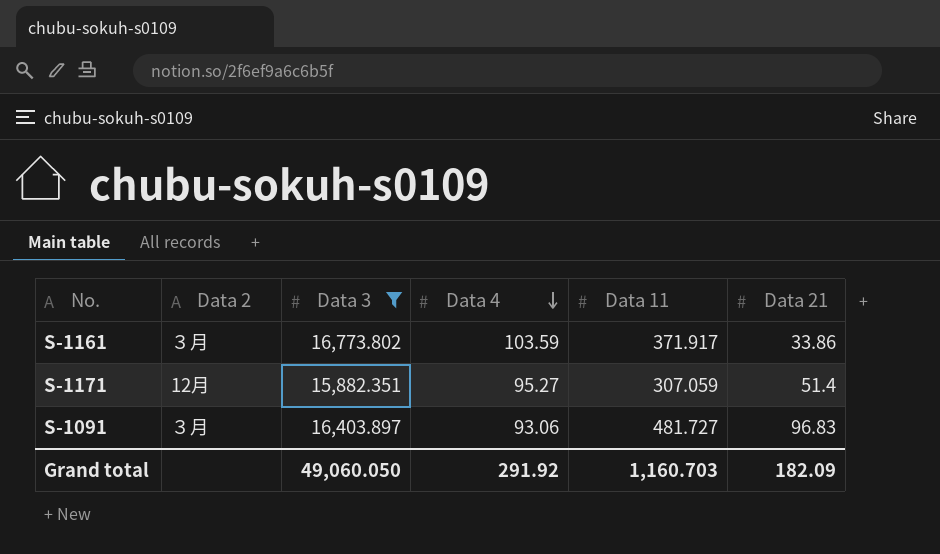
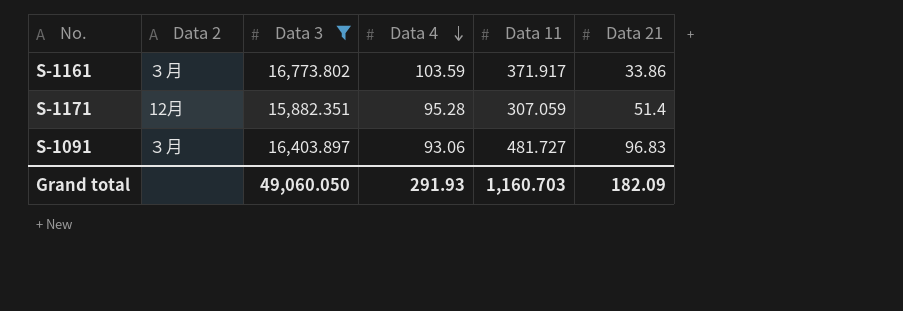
S-1171 | Data 4: 95.27 -> 95.28
Grand total | Data 4: 291.92 -> 291.93

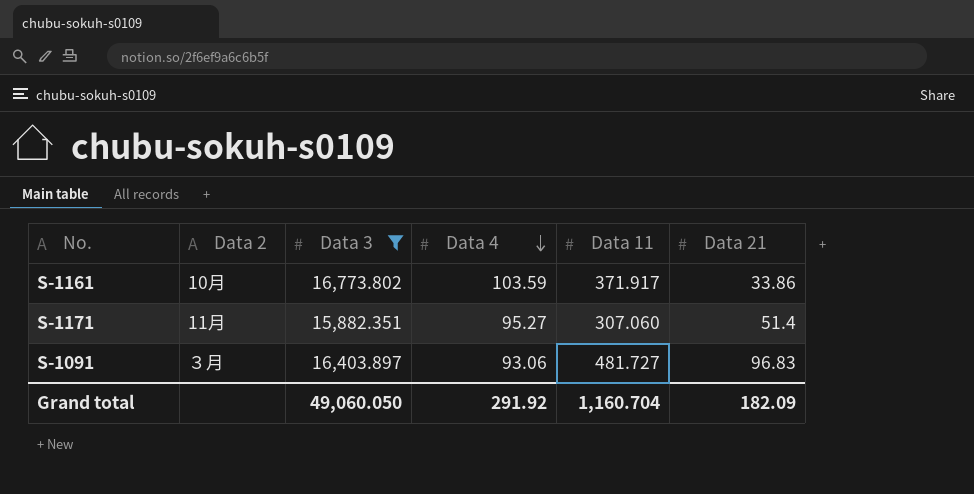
S-1161 | Data 2: ３月 -> 10月
S-1171 | Data 2: 12月 -> 11月
S-1171 | Data 4: 95.28 -> 95.27
S-1171 | Data 11: 307.059 -> 307.060
Grand total | Data 4: 291.93 -> 291.92
Grand total | Data 11: 1,160.703 -> 1,160.704

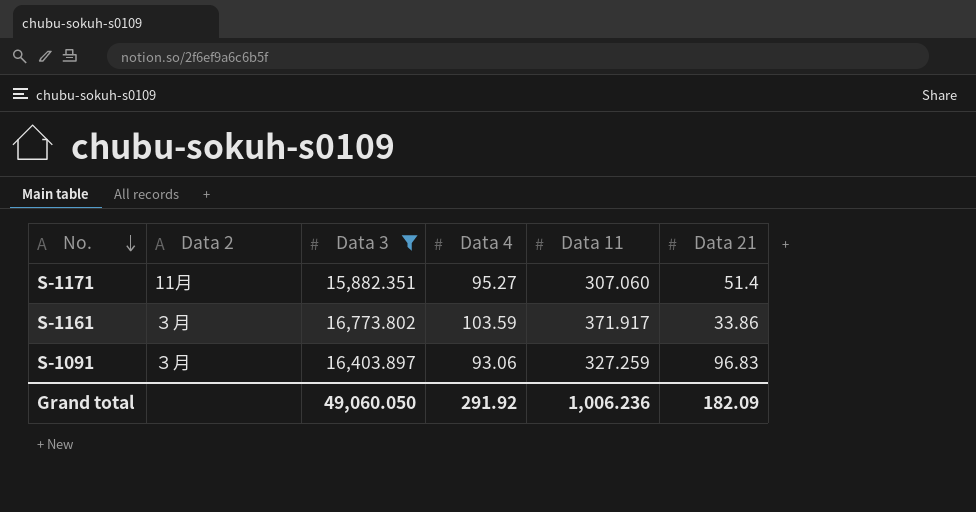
row order: Data 4 descending -> No. descending
S-1161 | Data 2: 10月 -> ３月
S-1091 | Data 11: 481.727 -> 327.259
Grand total | Data 11: 1,160.704 -> 1,006.236

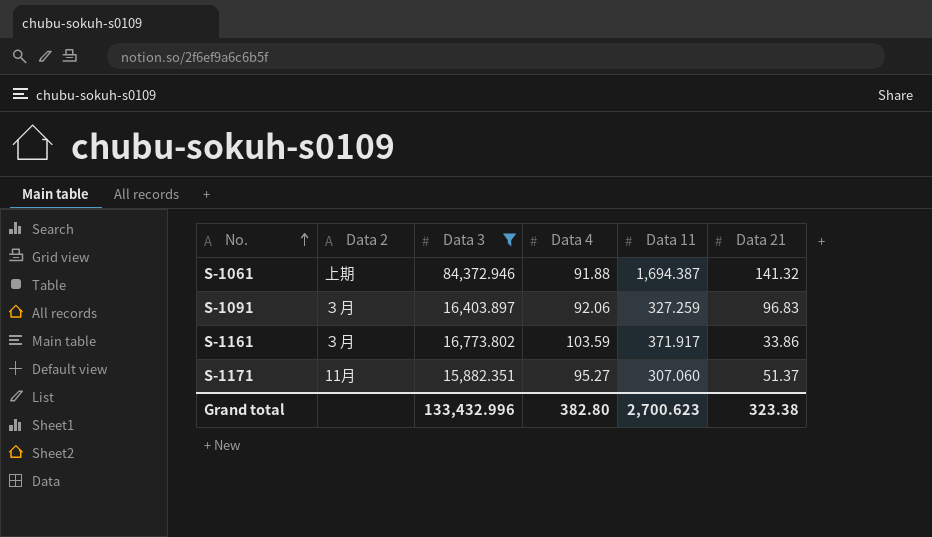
row order: No. descending -> No. ascending
row S-1061: none -> 上期 | 84,372.946 | 91.88 | 1,694.387 | 141.32
S-1091 | Data 4: 93.06 -> 92.06
S-1171 | Data 21: 51.4 -> 51.37
Grand total | Data 3: 49,060.050 -> 133,432.996
Grand total | Data 4: 291.92 -> 382.80
Grand total | Data 11: 1,006.236 -> 2,700.623
Grand total | Data 21: 182.09 -> 323.38

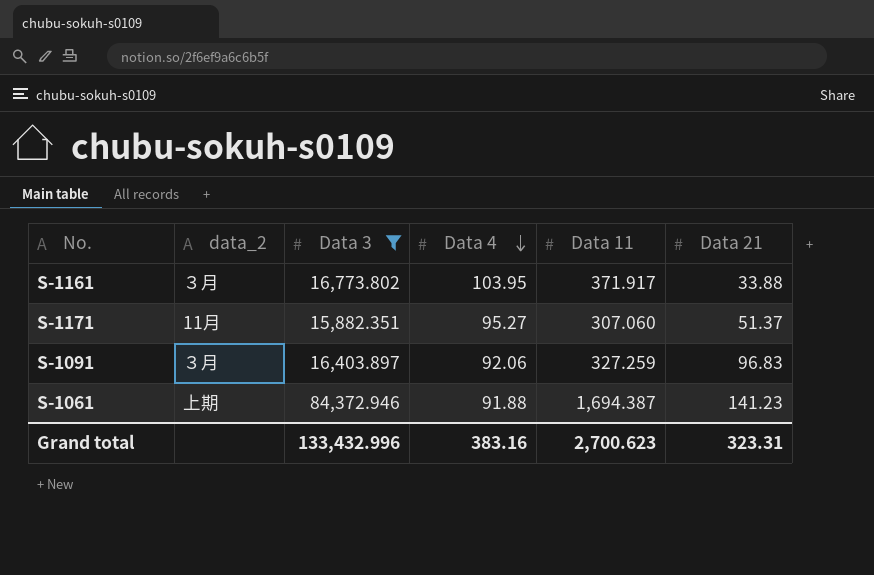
row order: No. ascending -> Data 4 descending
column name: Data 2 -> data_2
S-1161 | Data 4: 103.59 -> 103.95
S-1161 | Data 21: 33.86 -> 33.88
S-1061 | Data 21: 141.32 -> 141.23
Grand total | Data 4: 382.80 -> 383.16
Grand total | Data 21: 323.38 -> 323.31

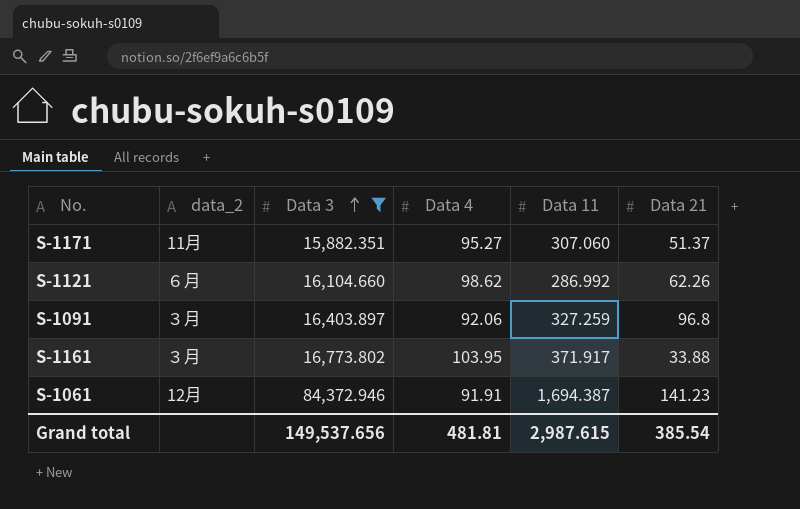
row order: Data 4 descending -> Data 3 ascending
row S-1121: none -> ６月 | 16,104.660 | 98.62 | 286.992 | 62.26
S-1091 | Data 21: 96.83 -> 96.8
S-1061 | data_2: 上期 -> 12月
S-1061 | Data 4: 91.88 -> 91.91
Grand total | Data 3: 133,432.996 -> 149,537.656
Grand total | Data 4: 383.16 -> 481.81
Grand total | Data 11: 2,700.623 -> 2,987.615
Grand total | Data 21: 323.31 -> 385.54

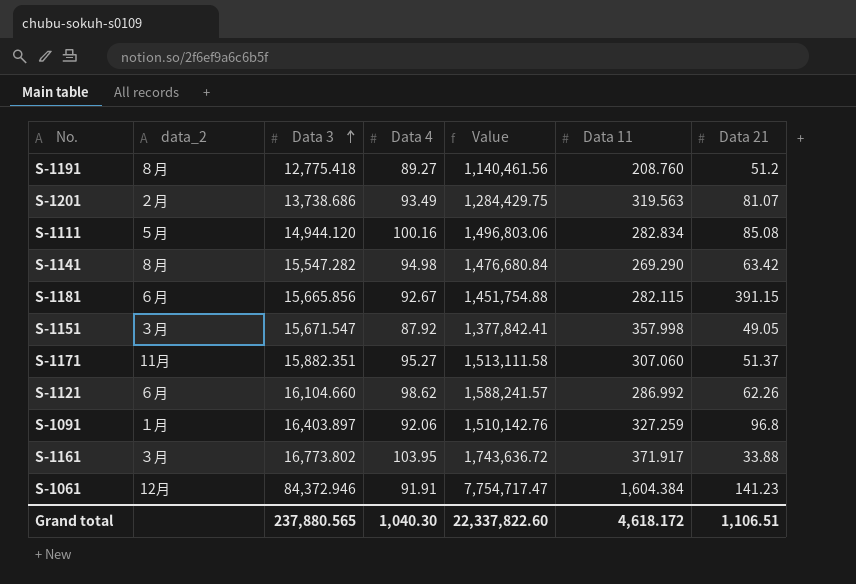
filter: Data 3 >= 15,882.351 -> none
column Value | formula: none -> [Data 3] * [Data 4]
S-1091 | data_2: ３月 -> １月
S-1061 | Data 11: 1,694.387 -> 1,604.384
Grand total | Data 3: 149,537.656 -> 237,880.565
Grand total | Data 4: 481.81 -> 1,040.30
Grand total | Data 11: 2,987.615 -> 4,618.172
Grand total | Data 21: 385.54 -> 1,106.51

